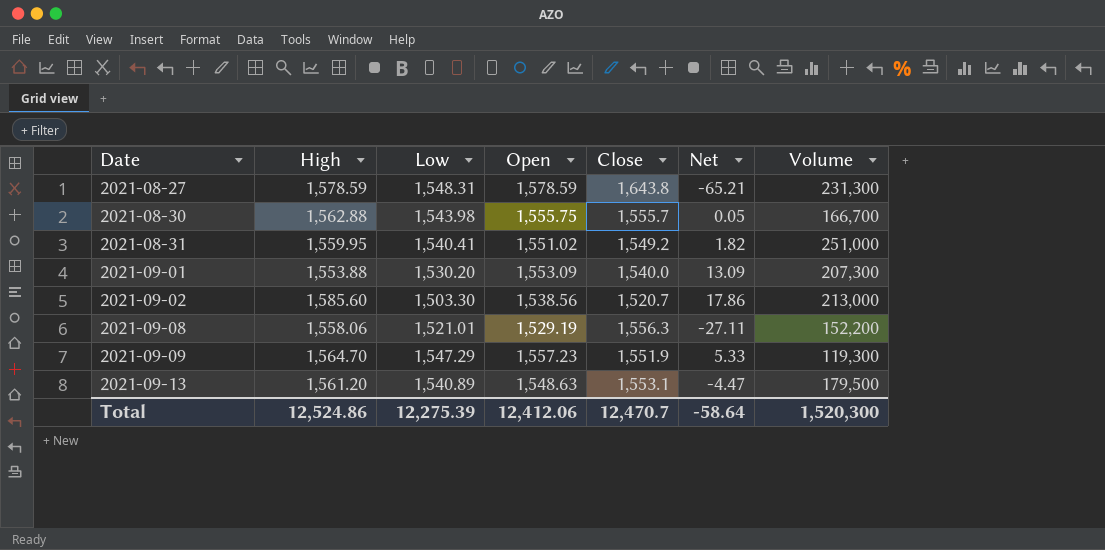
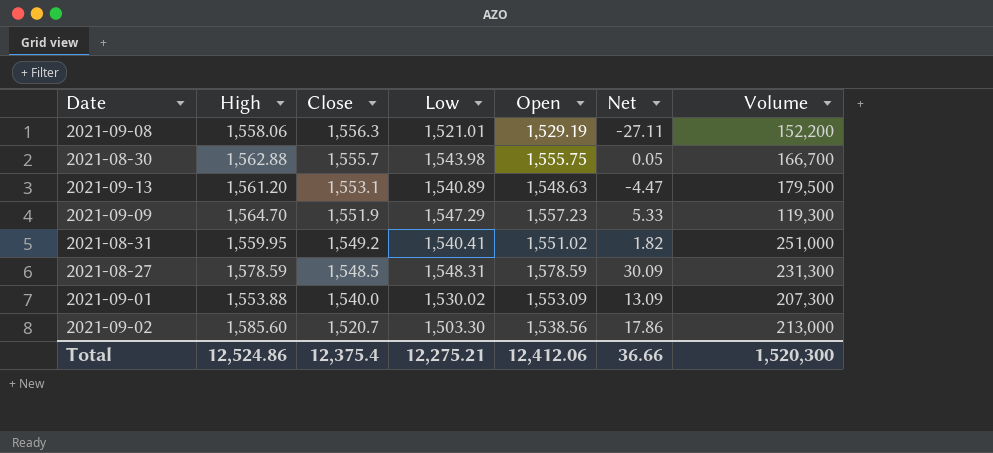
row order: Date ascending -> Close descending
column Close | position: 5 -> 3
2021-08-27 | Close: 1,643.8 -> 1,548.5
2021-08-27 | Net: -65.21 -> 30.09
2021-09-01 | Low: 1,530.20 -> 1,530.02
Total | Close: 12,470.7 -> 12,375.4
Total | Low: 12,275.39 -> 12,275.21
Total | Net: -58.64 -> 36.66

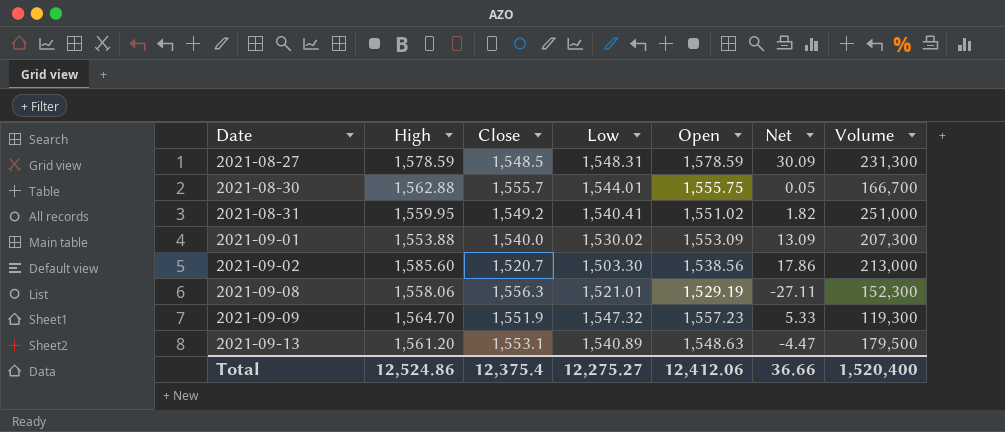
row order: Close descending -> Date ascending
2021-08-30 | Low: 1,543.98 -> 1,544.01
2021-09-08 | Volume: 152,200 -> 152,300
2021-09-09 | Low: 1,547.29 -> 1,547.32
Total | Low: 12,275.21 -> 12,275.27
Total | Volume: 1,520,300 -> 1,520,400

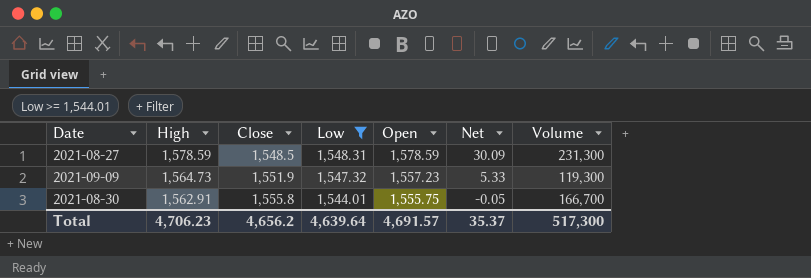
filter: none -> Low >= 1,544.01
row order: Date ascending -> High descending
2021-09-09 | High: 1,564.70 -> 1,564.73
2021-08-30 | High: 1,562.88 -> 1,562.91
2021-08-30 | Close: 1,555.7 -> 1,555.8
2021-08-30 | Net: 0.05 -> -0.05
Total | High: 12,524.86 -> 4,706.23
Total | Close: 12,375.4 -> 4,656.2
Total | Low: 12,275.27 -> 4,639.64
Total | Open: 12,412.06 -> 4,691.57
Total | Net: 36.66 -> 35.37
Total | Volume: 1,520,400 -> 517,300

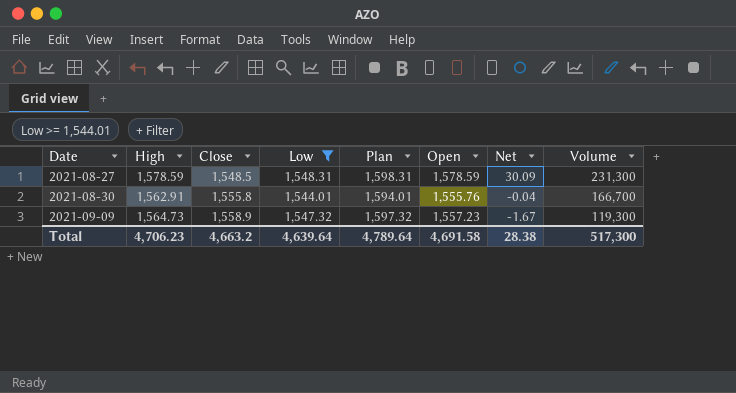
row order: High descending -> Date ascending
column Plan | formula: none -> [Low] + 50
2021-08-30 | Open: 1,555.75 -> 1,555.76
2021-08-30 | Net: -0.05 -> -0.04
2021-09-09 | Close: 1,551.9 -> 1,558.9
2021-09-09 | Net: 5.33 -> -1.67
Total | Close: 4,656.2 -> 4,663.2
Total | Open: 4,691.57 -> 4,691.58
Total | Net: 35.37 -> 28.38

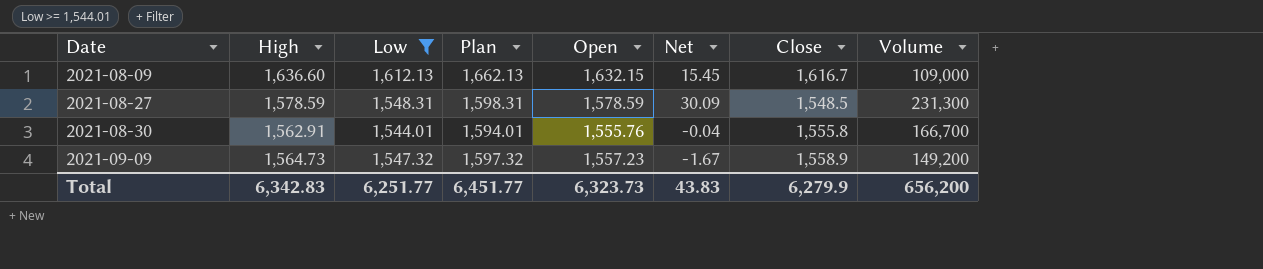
column Close | position: 3 -> 7
row 2021-08-09: none -> 1,636.60 | 1,612.13 | 1,662.13 | 1,632.15 | 15.45 | 1,616.7 | 109,000
2021-09-09 | Volume: 119,300 -> 149,200
Total | High: 4,706.23 -> 6,342.83
Total | Low: 4,639.64 -> 6,251.77
Total | Plan: 4,789.64 -> 6,451.77
Total | Open: 4,691.58 -> 6,323.73
Total | Net: 28.38 -> 43.83
Total | Close: 4,663.2 -> 6,279.9
Total | Volume: 517,300 -> 656,200

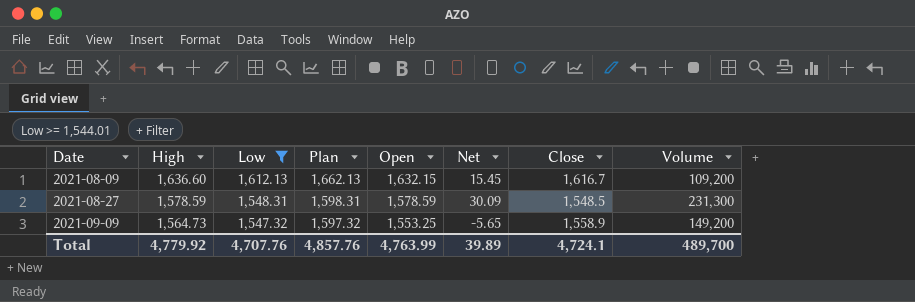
row 2021-08-30: 1,562.91 | 1,544.01 | 1,594.01 | 1,555.76 | -0.04 | 1,555.8 | 166,700 -> none
2021-08-09 | Volume: 109,000 -> 109,200
2021-09-09 | Open: 1,557.23 -> 1,553.25
2021-09-09 | Net: -1.67 -> -5.65
Total | High: 6,342.83 -> 4,779.92
Total | Low: 6,251.77 -> 4,707.76
Total | Plan: 6,451.77 -> 4,857.76
Total | Open: 6,323.73 -> 4,763.99
Total | Net: 43.83 -> 39.89
Total | Close: 6,279.9 -> 4,724.1
Total | Volume: 656,200 -> 489,700

